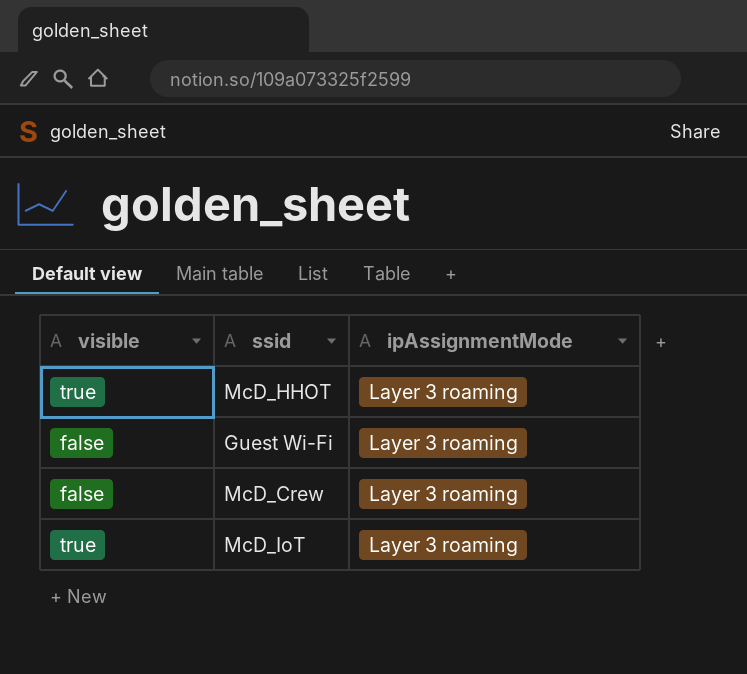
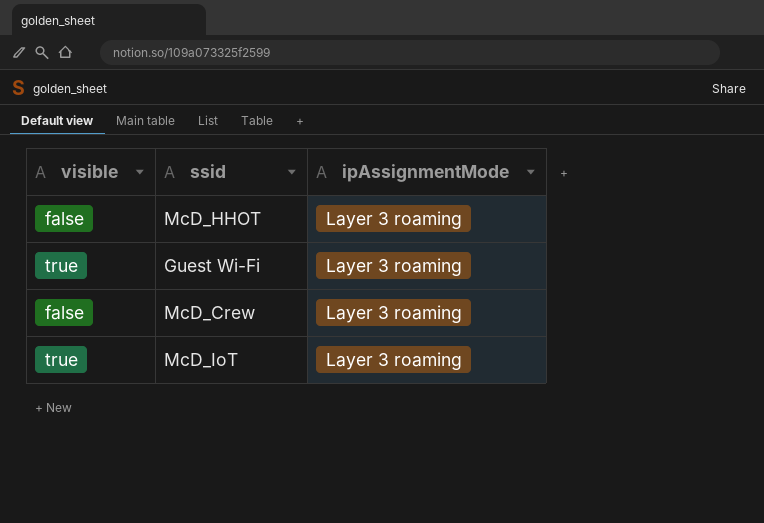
McD_HHOT | visible: true -> false
Guest Wi-Fi | visible: false -> true

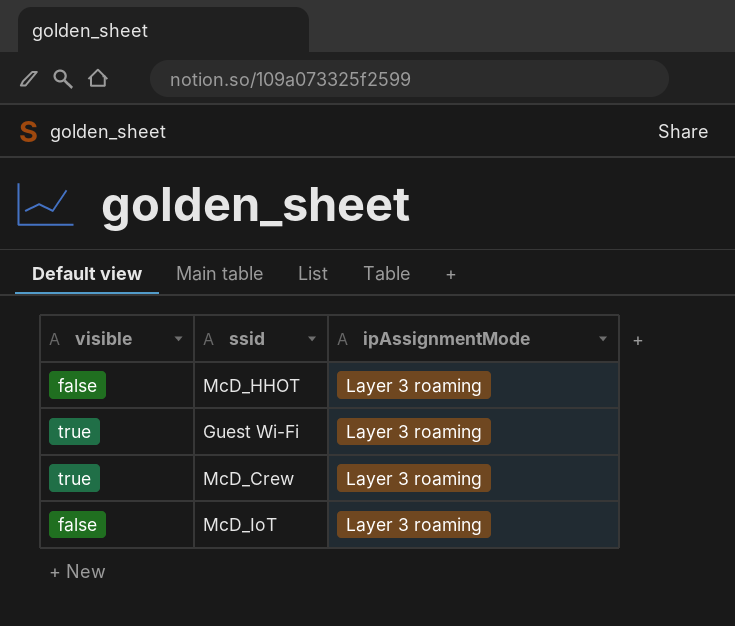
McD_Crew | visible: false -> true
McD_IoT | visible: true -> false

